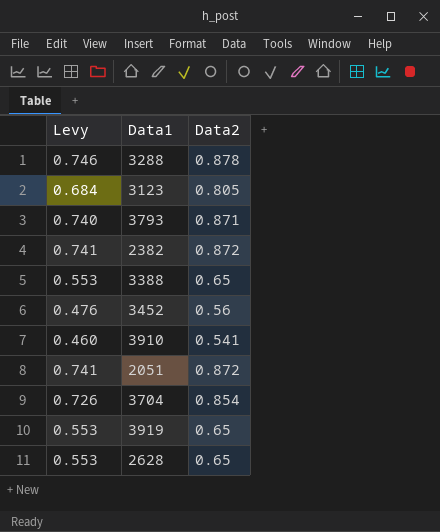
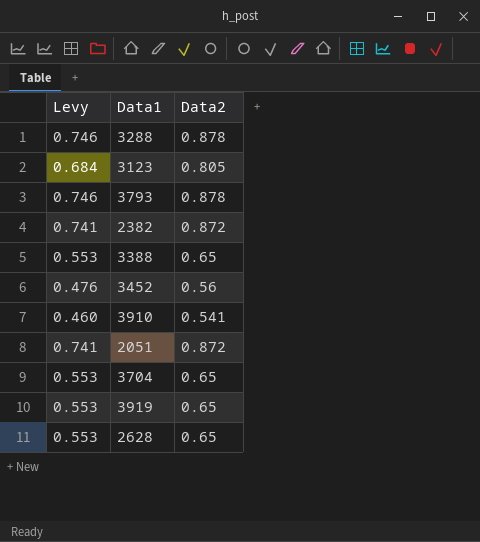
3793 | Levy: 0.740 -> 0.746
3793 | Data2: 0.871 -> 0.878
3704 | Levy: 0.726 -> 0.553
3704 | Data2: 0.854 -> 0.65

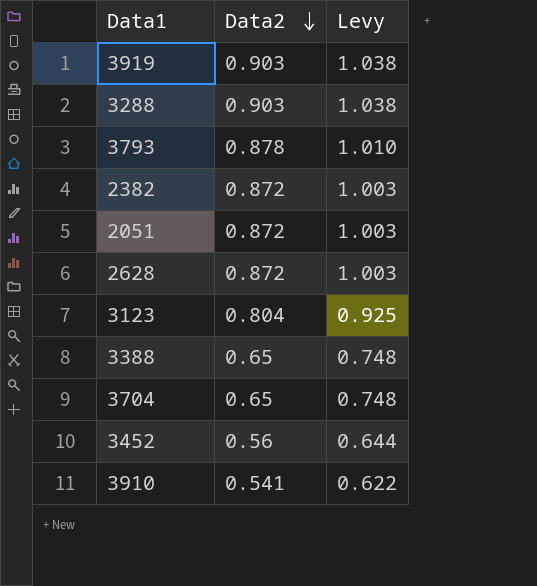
row order: none -> Data2 descending
column Levy | formula: [Data2] * 0.85 -> [Data2] * 1.15
column Levy | position: 1 -> 3
3919 | Data2: 0.65 -> 0.903
3288 | Data2: 0.878 -> 0.903
2628 | Data2: 0.65 -> 0.872
3123 | Data2: 0.805 -> 0.804

